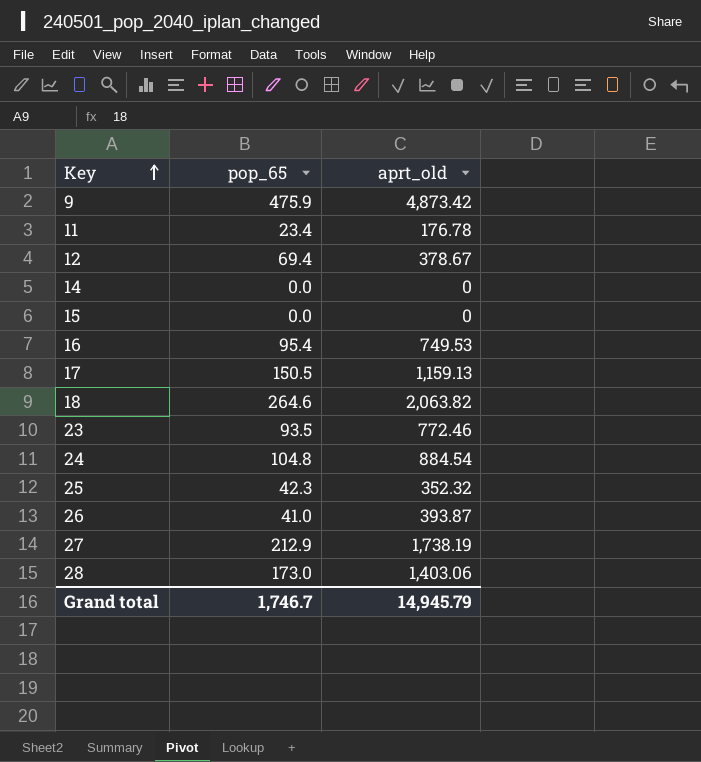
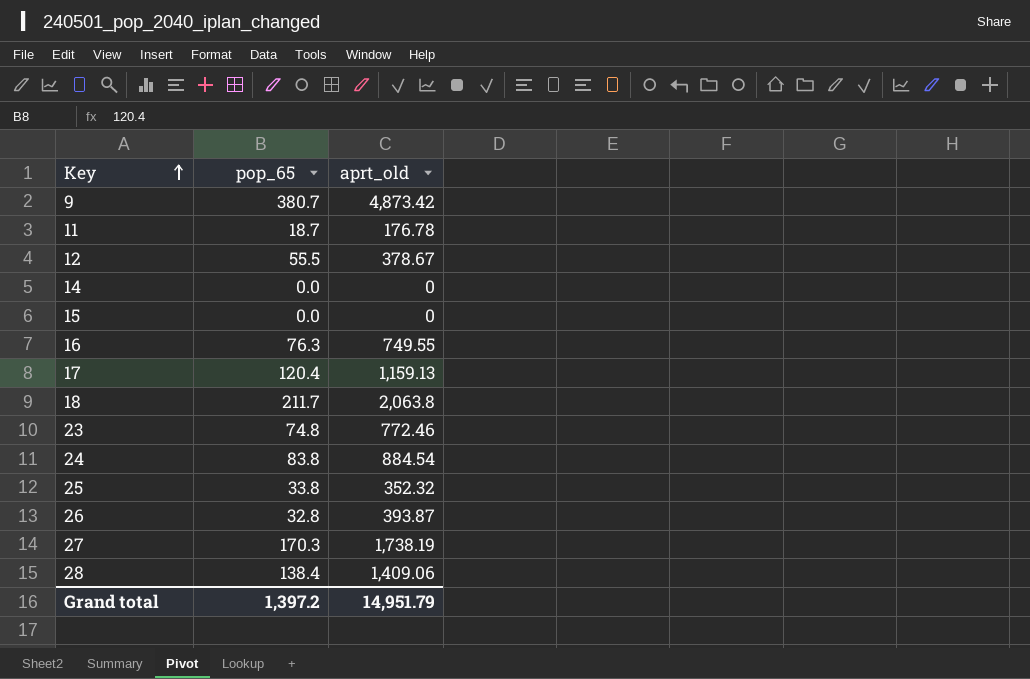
9 | pop_65: 475.9 -> 380.7
11 | pop_65: 23.4 -> 18.7
12 | pop_65: 69.4 -> 55.5
16 | pop_65: 95.4 -> 76.3
16 | aprt_old: 749.53 -> 749.55
17 | pop_65: 150.5 -> 120.4
18 | pop_65: 264.6 -> 211.7
18 | aprt_old: 2,063.82 -> 2,063.8
23 | pop_65: 93.5 -> 74.8
24 | pop_65: 104.8 -> 83.8
25 | pop_65: 42.3 -> 33.8
26 | pop_65: 41.0 -> 32.8
27 | pop_65: 212.9 -> 170.3
28 | pop_65: 173.0 -> 138.4
28 | aprt_old: 1,403.06 -> 1,409.06
Grand total | pop_65: 1,746.7 -> 1,397.2
Grand total | aprt_old: 14,945.79 -> 14,951.79

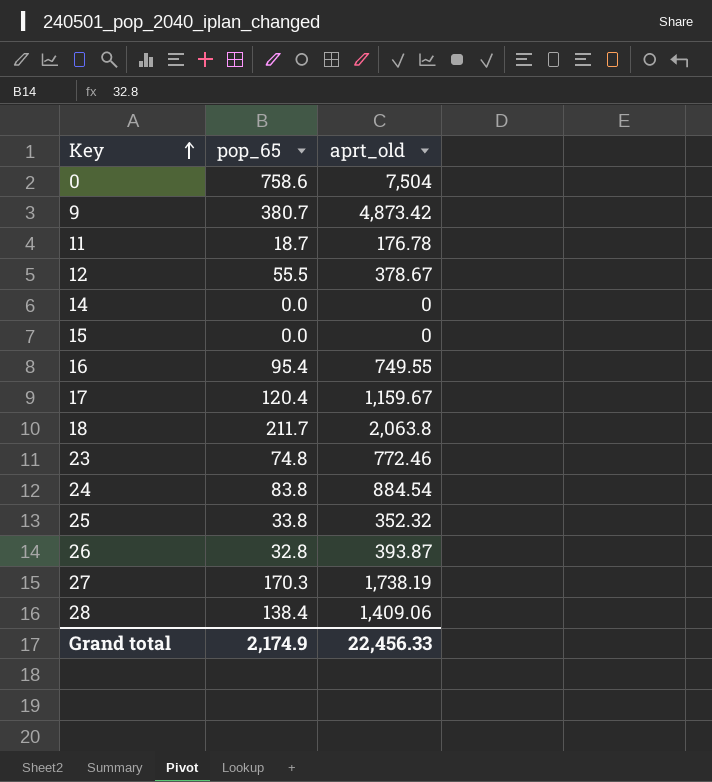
row 0: none -> 758.6 | 7,504
16 | pop_65: 76.3 -> 95.4
17 | aprt_old: 1,159.13 -> 1,159.67
Grand total | pop_65: 1,397.2 -> 2,174.9
Grand total | aprt_old: 14,951.79 -> 22,456.33

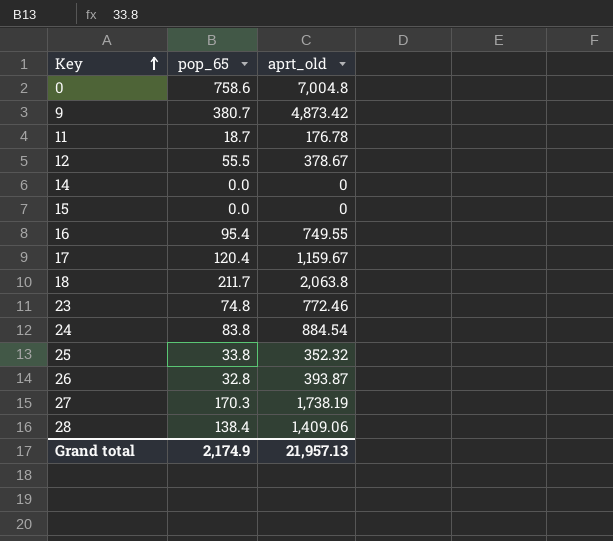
0 | aprt_old: 7,504 -> 7,004.8
Grand total | aprt_old: 22,456.33 -> 21,957.13

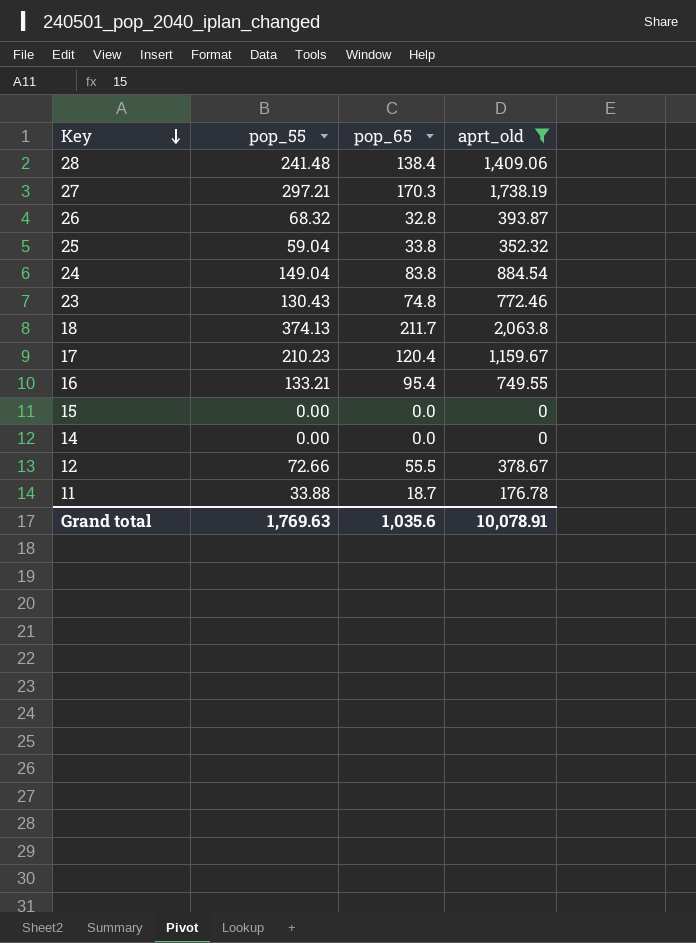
filter: none -> aprt_old <= 2,063.8
row order: Key ascending -> Key descending
column pop_55 | position: none -> 2
Grand total | pop_65: 2,174.9 -> 1,035.6
Grand total | aprt_old: 21,957.13 -> 10,078.91

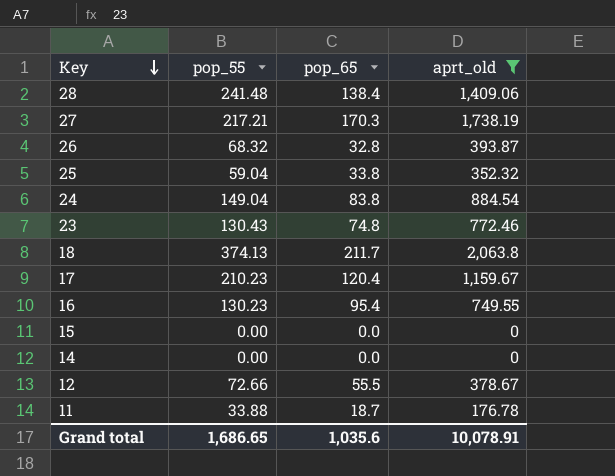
27 | pop_55: 297.21 -> 217.21
16 | pop_55: 133.21 -> 130.23
Grand total | pop_55: 1,769.63 -> 1,686.65

